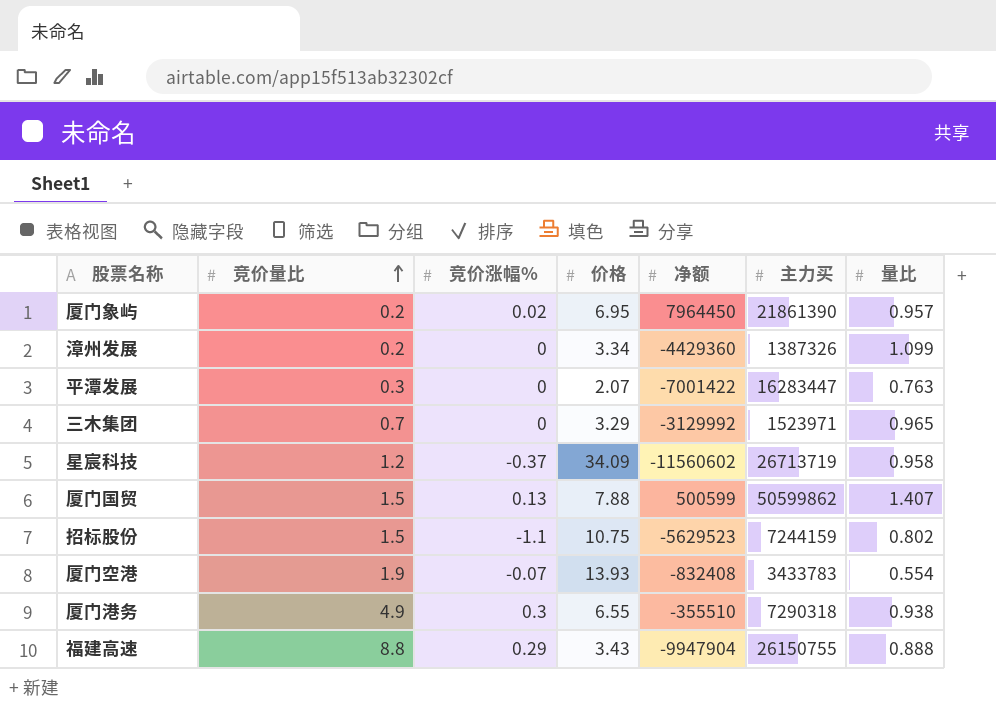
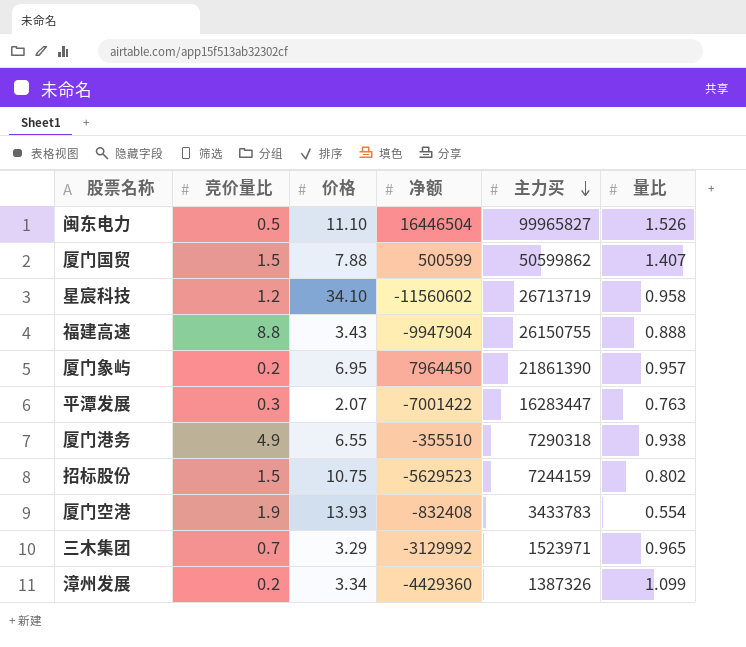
row order: 竞价量比 ascending -> 主力买 descending
column 竞价涨幅% | position: 3 -> none
row 闽东电力: none -> 0.5 | 11.10 | 16446504 | 99965827 | 1.526
星宸科技 | 价格: 34.09 -> 34.10

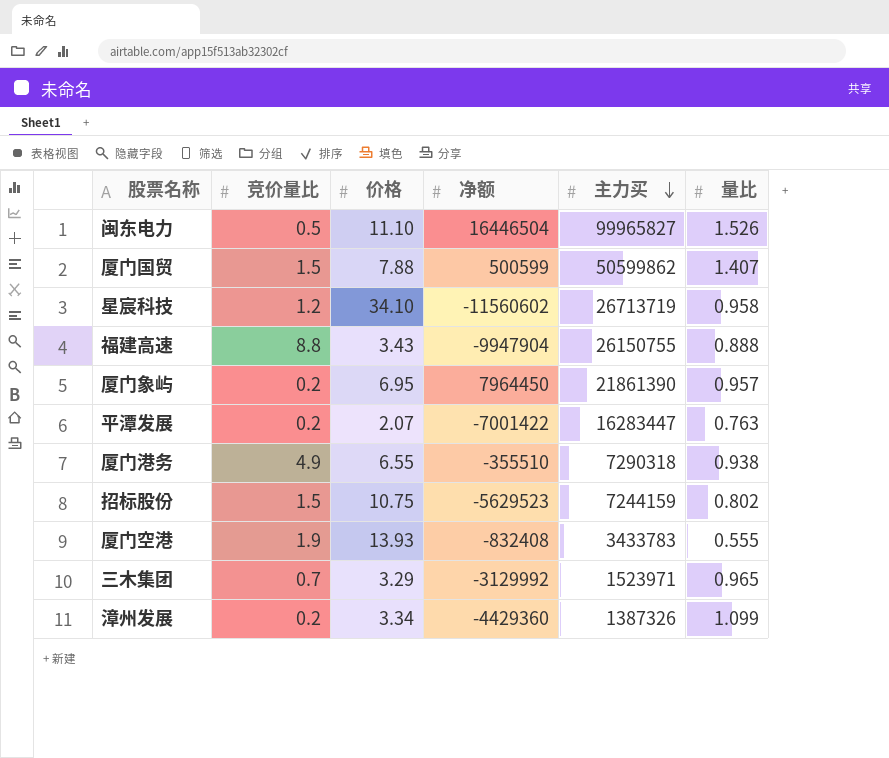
平潭发展 | 竞价量比: 0.3 -> 0.2
厦门空港 | 量比: 0.554 -> 0.555

